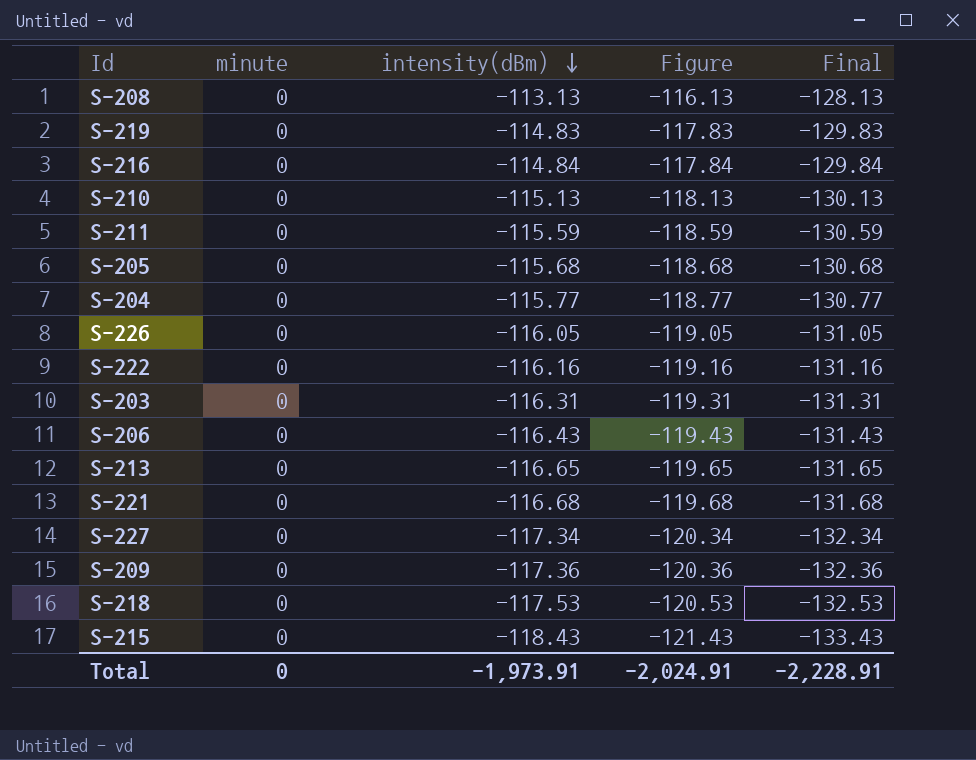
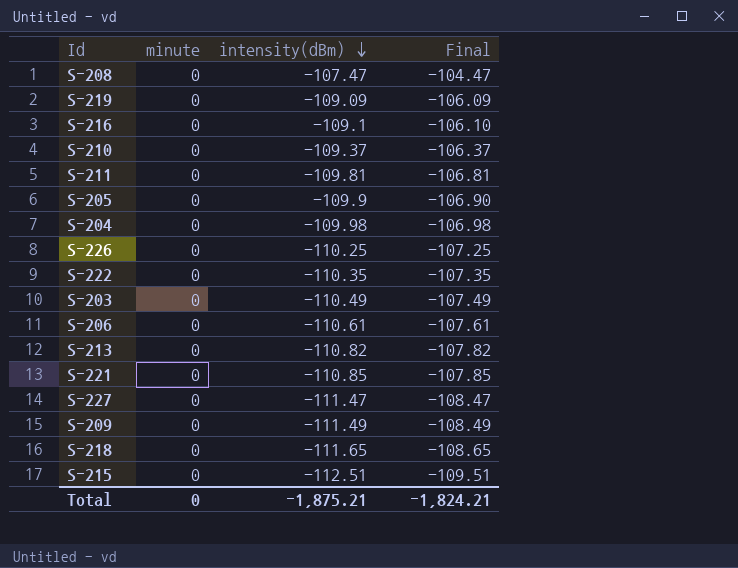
column Figure | formula: [intensity(dBm)] - 3 -> none
column Final | formula: [intensity(dBm)] - 15 -> [intensity(dBm)] + 3
S-208 | intensity(dBm): -113.13 -> -107.47
S-219 | intensity(dBm): -114.83 -> -109.09
S-216 | intensity(dBm): -114.84 -> -109.1
S-210 | intensity(dBm): -115.13 -> -109.37
S-211 | intensity(dBm): -115.59 -> -109.81
S-205 | intensity(dBm): -115.68 -> -109.9
S-204 | intensity(dBm): -115.77 -> -109.98
S-226 | intensity(dBm): -116.05 -> -110.25
S-222 | intensity(dBm): -116.16 -> -110.35
S-203 | intensity(dBm): -116.31 -> -110.49
S-206 | intensity(dBm): -116.43 -> -110.61
S-213 | intensity(dBm): -116.65 -> -110.82
S-221 | intensity(dBm): -116.68 -> -110.85
S-227 | intensity(dBm): -117.34 -> -111.47
S-209 | intensity(dBm): -117.36 -> -111.49
S-218 | intensity(dBm): -117.53 -> -111.65
S-215 | intensity(dBm): -118.43 -> -112.51
Total | intensity(dBm): -1,973.91 -> -1,875.21
Total | Final: -2,228.91 -> -1,824.21

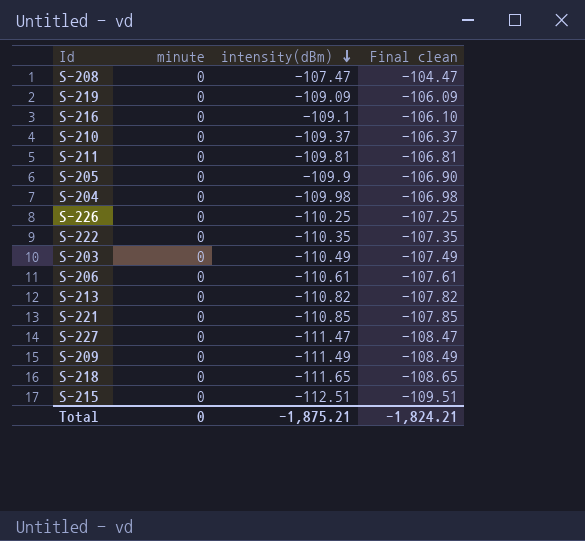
column name: Final -> Final clean

